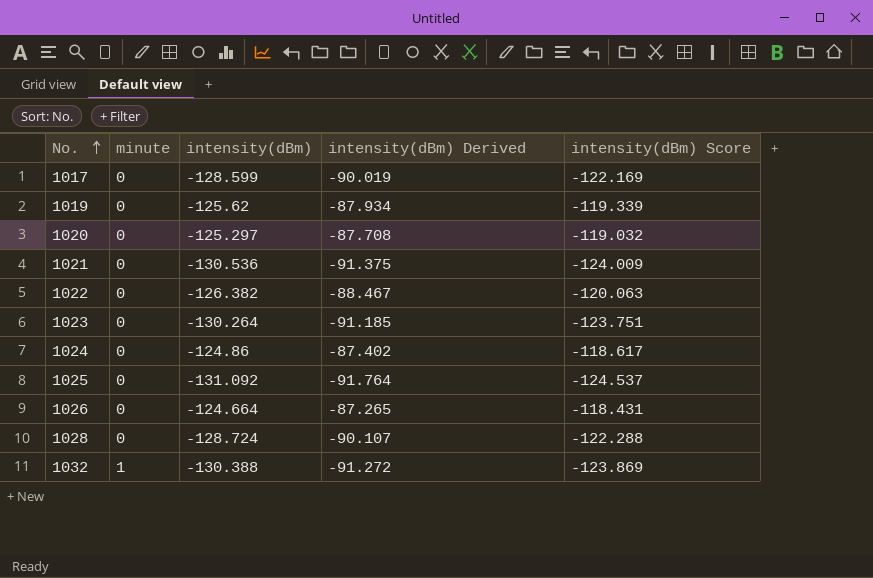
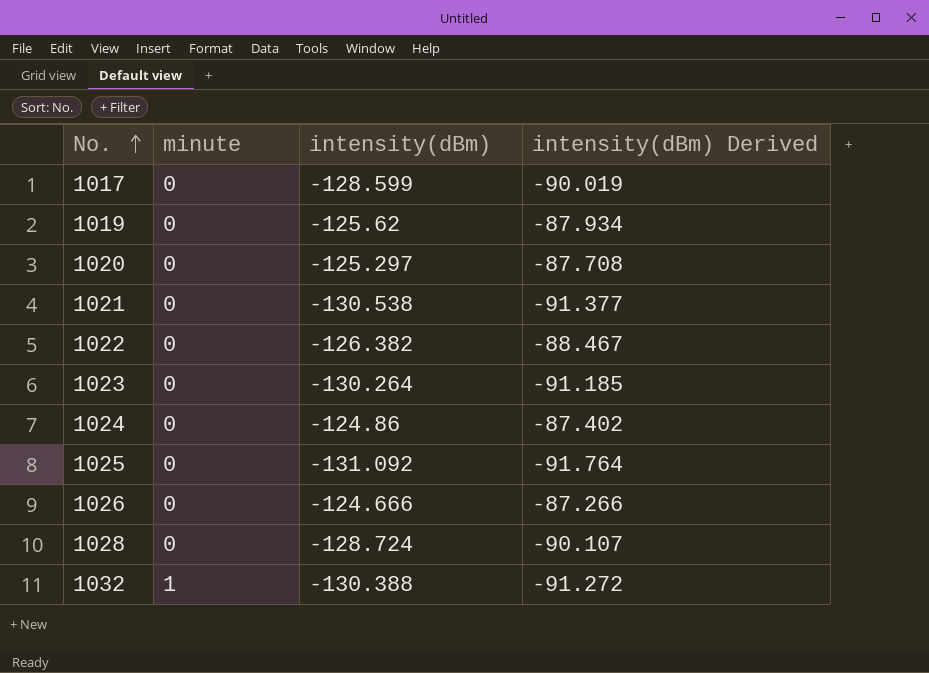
column intensity(dBm) Score | formula: [intensity(dBm)] * 0.95 -> none
1021 | intensity(dBm): -130.536 -> -130.538
1021 | intensity(dBm) Derived: -91.375 -> -91.377
1026 | intensity(dBm): -124.664 -> -124.666
1026 | intensity(dBm) Derived: -87.265 -> -87.266

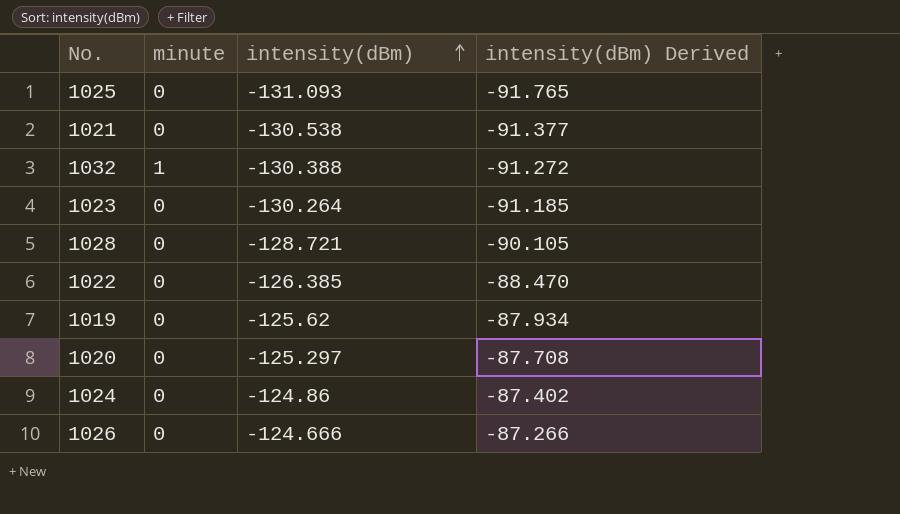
row order: No. ascending -> intensity(dBm) ascending
row 1017: 0 | -128.599 | -90.019 -> none
1025 | intensity(dBm): -131.092 -> -131.093
1025 | intensity(dBm) Derived: -91.764 -> -91.765
1028 | intensity(dBm): -128.724 -> -128.721
1028 | intensity(dBm) Derived: -90.107 -> -90.105
1022 | intensity(dBm): -126.382 -> -126.385
1022 | intensity(dBm) Derived: -88.467 -> -88.470

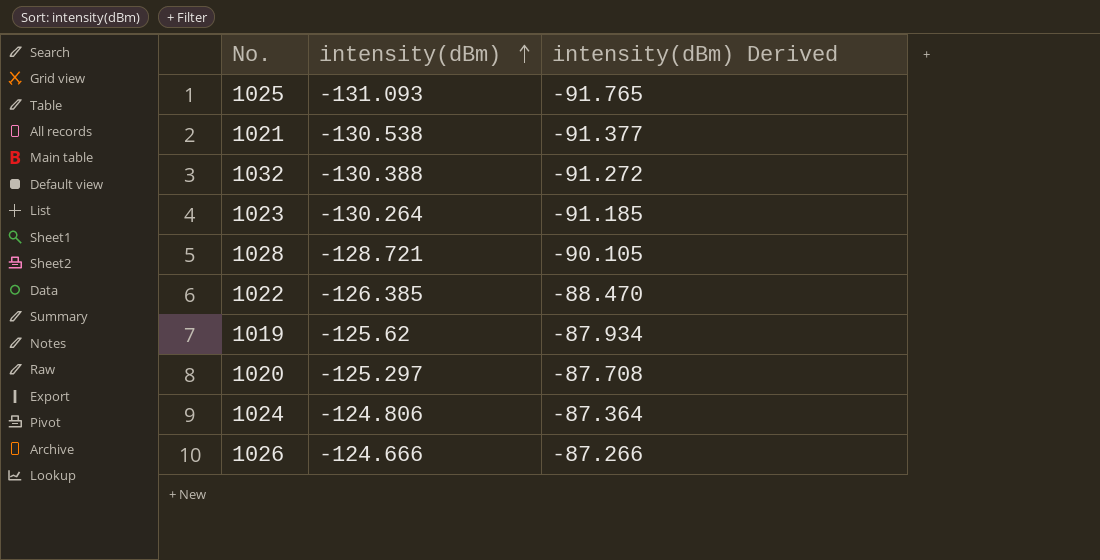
column minute | position: 2 -> none
1024 | intensity(dBm): -124.86 -> -124.806
1024 | intensity(dBm) Derived: -87.402 -> -87.364

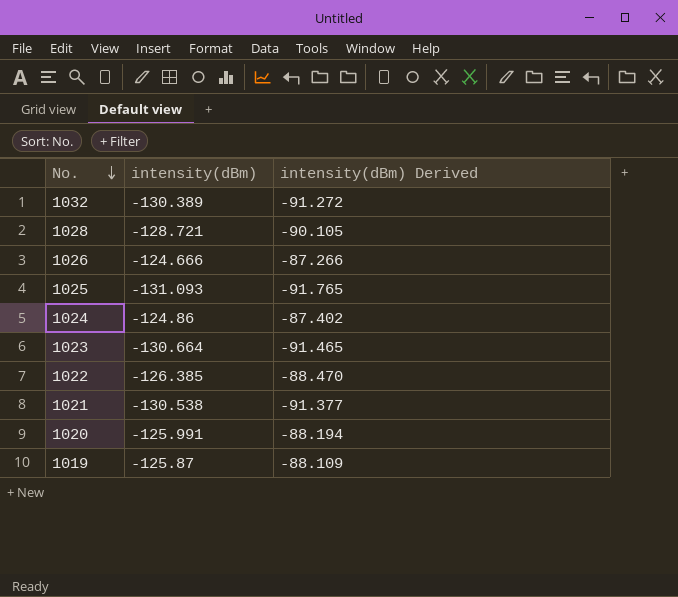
row order: intensity(dBm) ascending -> No. descending
1032 | intensity(dBm): -130.388 -> -130.389
1024 | intensity(dBm): -124.806 -> -124.86
1024 | intensity(dBm) Derived: -87.364 -> -87.402
1023 | intensity(dBm): -130.264 -> -130.664
1023 | intensity(dBm) Derived: -91.185 -> -91.465
1020 | intensity(dBm): -125.297 -> -125.991
1020 | intensity(dBm) Derived: -87.708 -> -88.194
1019 | intensity(dBm): -125.62 -> -125.87
1019 | intensity(dBm) Derived: -87.934 -> -88.109

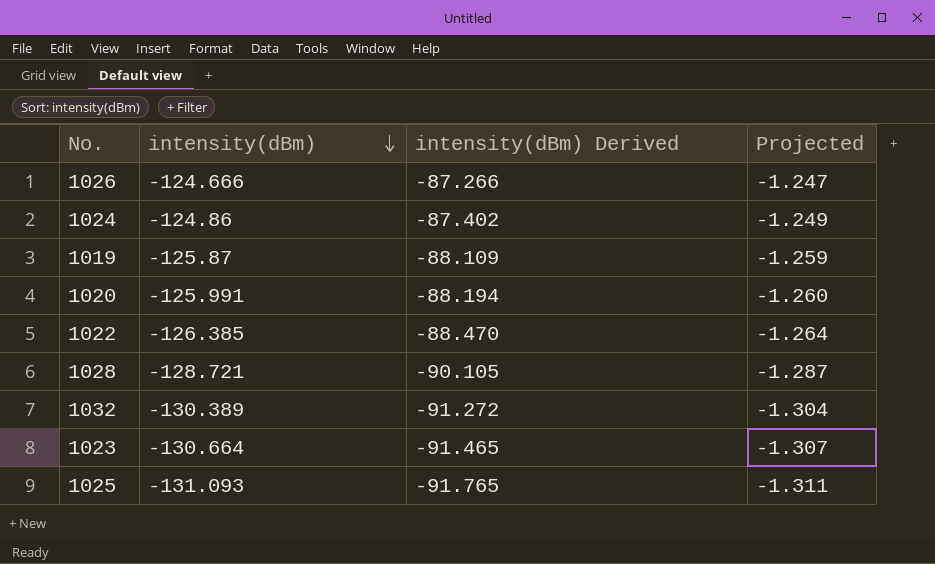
row order: No. descending -> intensity(dBm) descending
column Projected | formula: none -> [intensity(dBm)] * 0.01
row 1021: -130.538 | -91.377 -> none

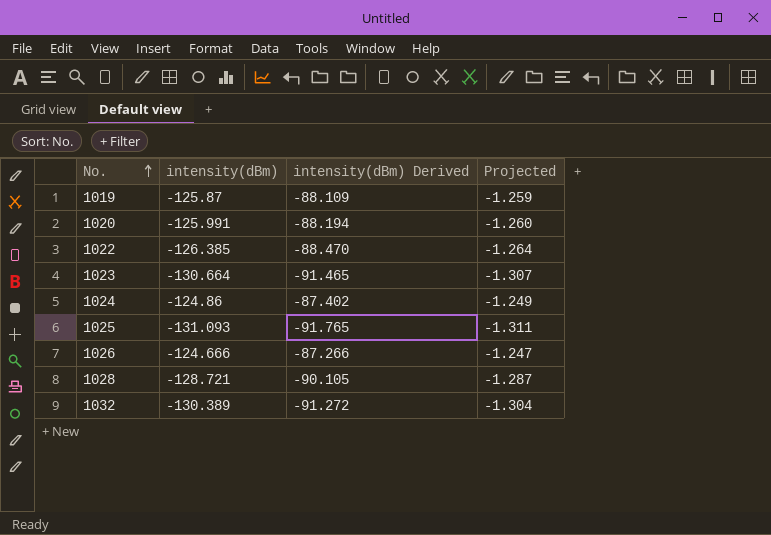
row order: intensity(dBm) descending -> No. ascending

